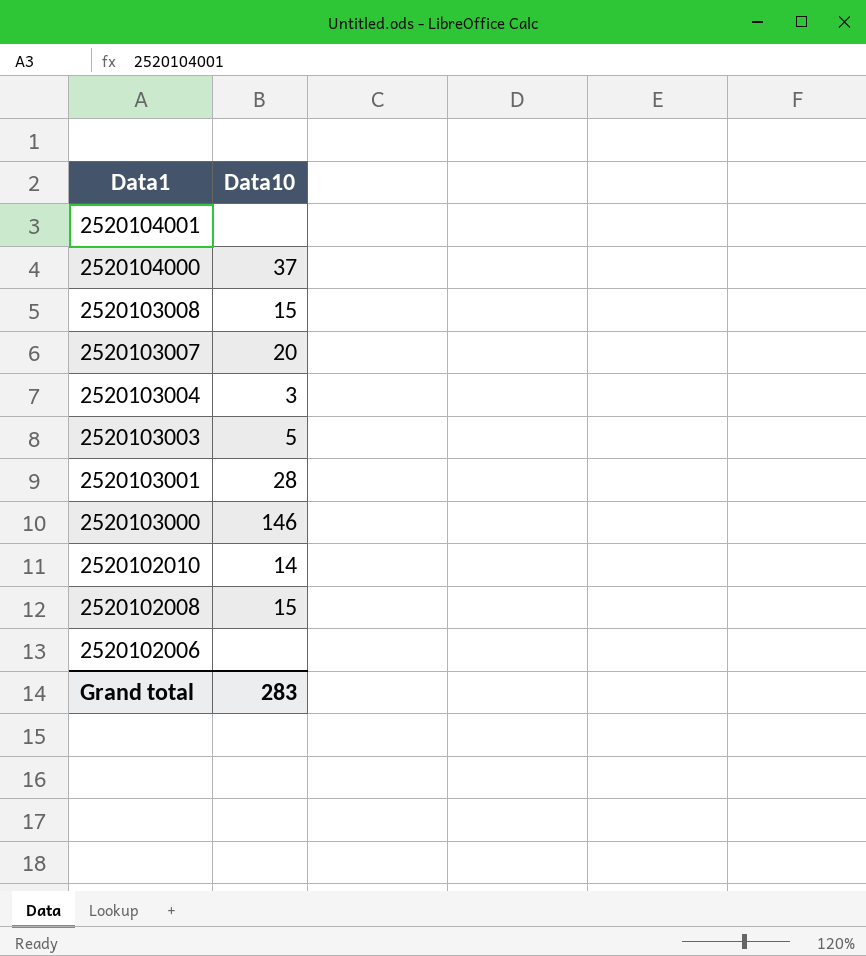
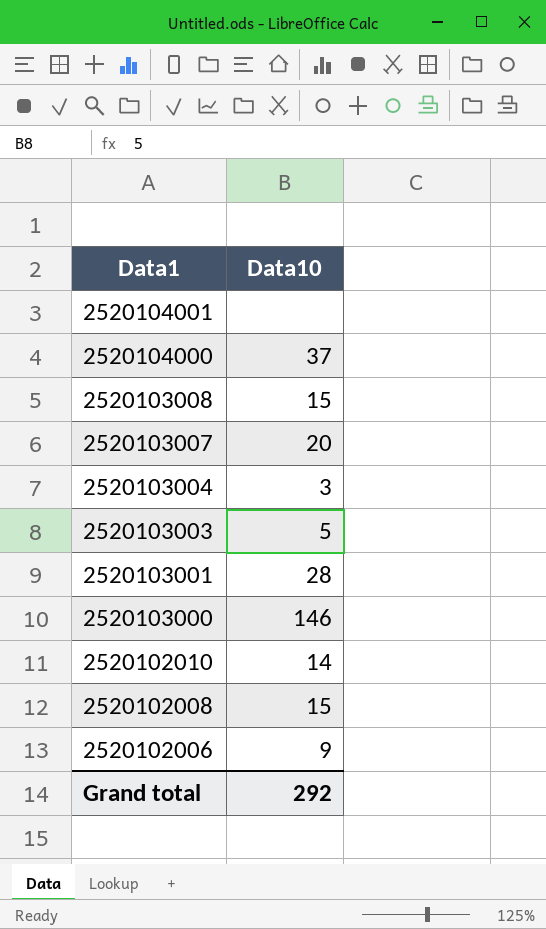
2520102006 | Data10: none -> 9
Grand total | Data10: 283 -> 292

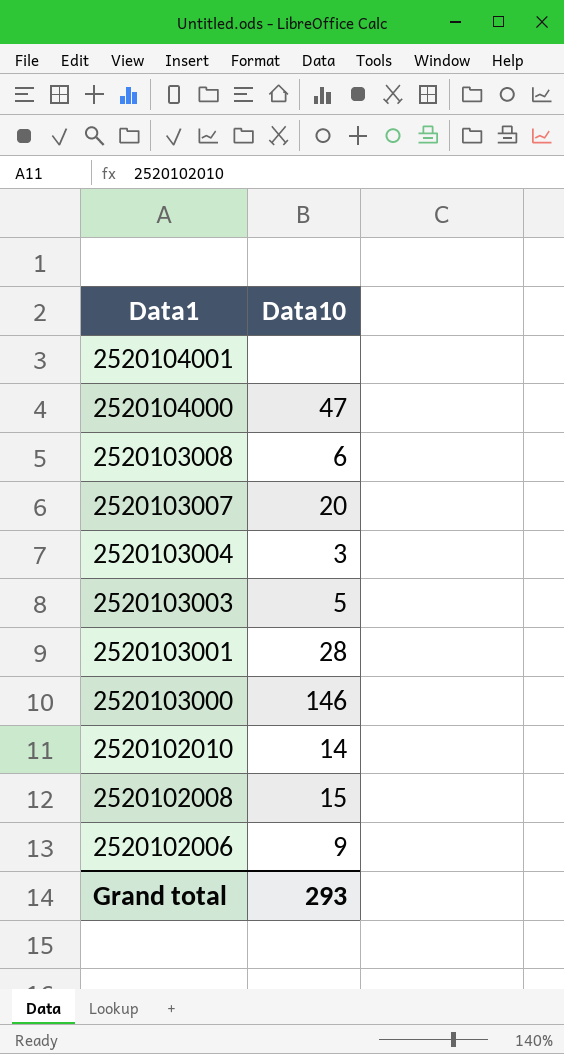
2520104000 | Data10: 37 -> 47
2520103008 | Data10: 15 -> 6
Grand total | Data10: 292 -> 293

